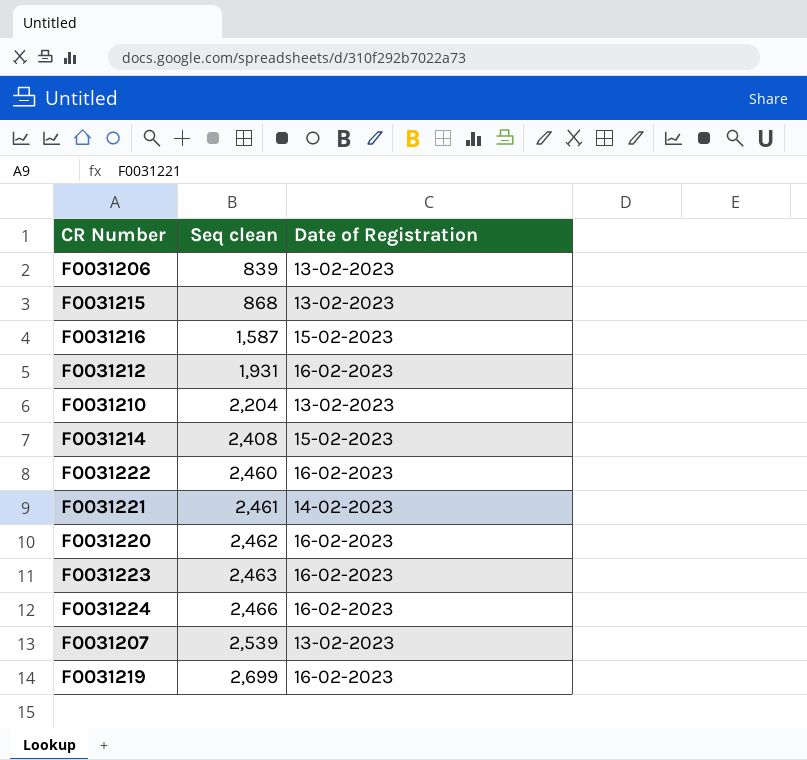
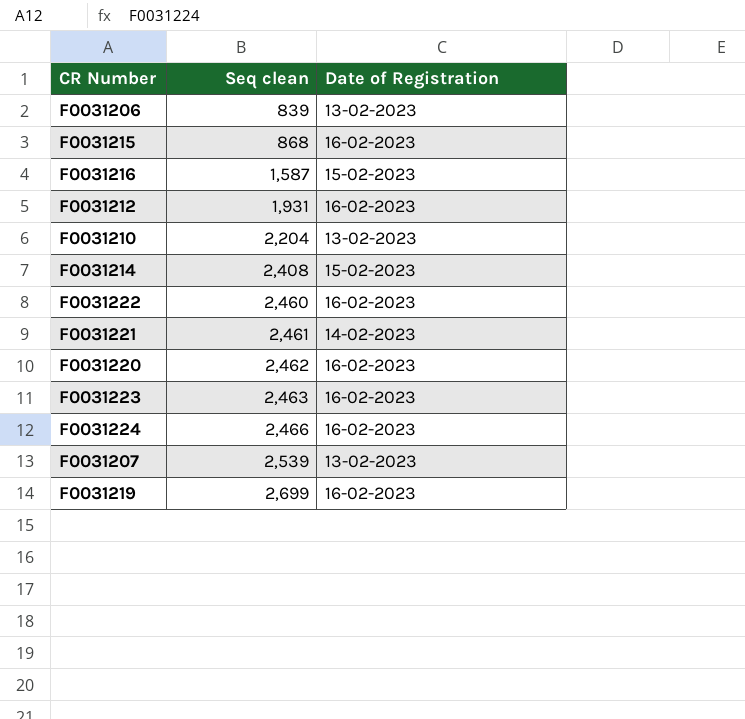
F0031215 | Date of Registration: 13-02-2023 -> 16-02-2023

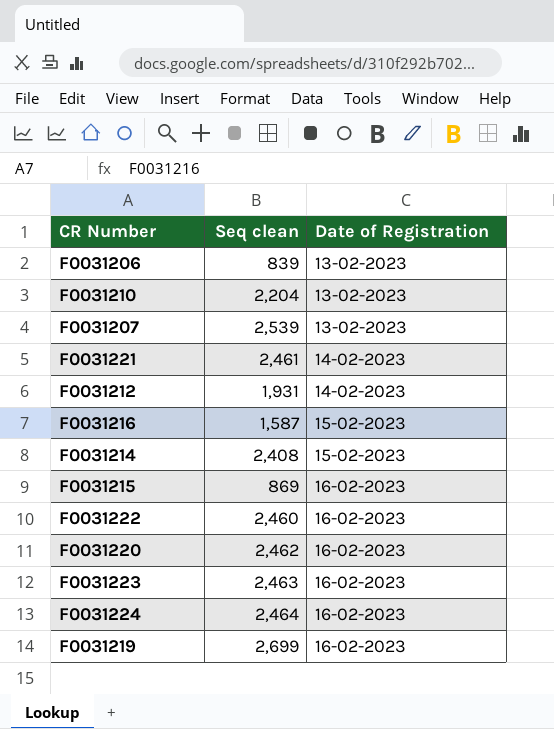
row order: Seq clean ascending -> Date of Registration ascending
F0031212 | Date of Registration: 16-02-2023 -> 14-02-2023
F0031215 | Seq clean: 868 -> 869
F0031224 | Seq clean: 2,466 -> 2,464

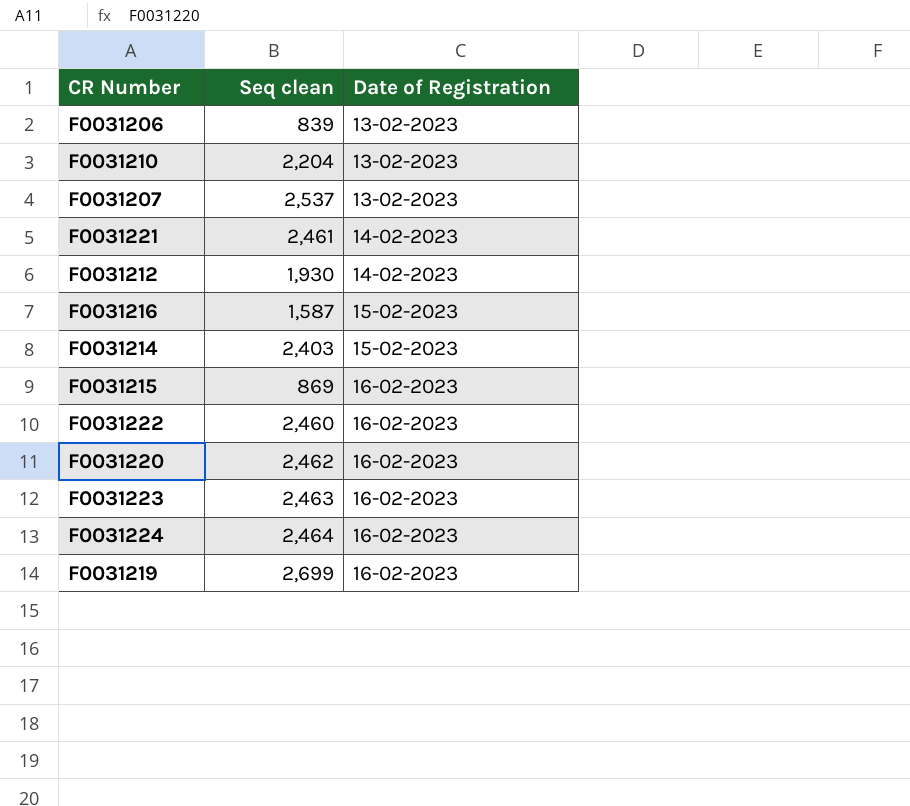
F0031207 | Seq clean: 2,539 -> 2,537
F0031212 | Seq clean: 1,931 -> 1,930
F0031214 | Seq clean: 2,408 -> 2,403

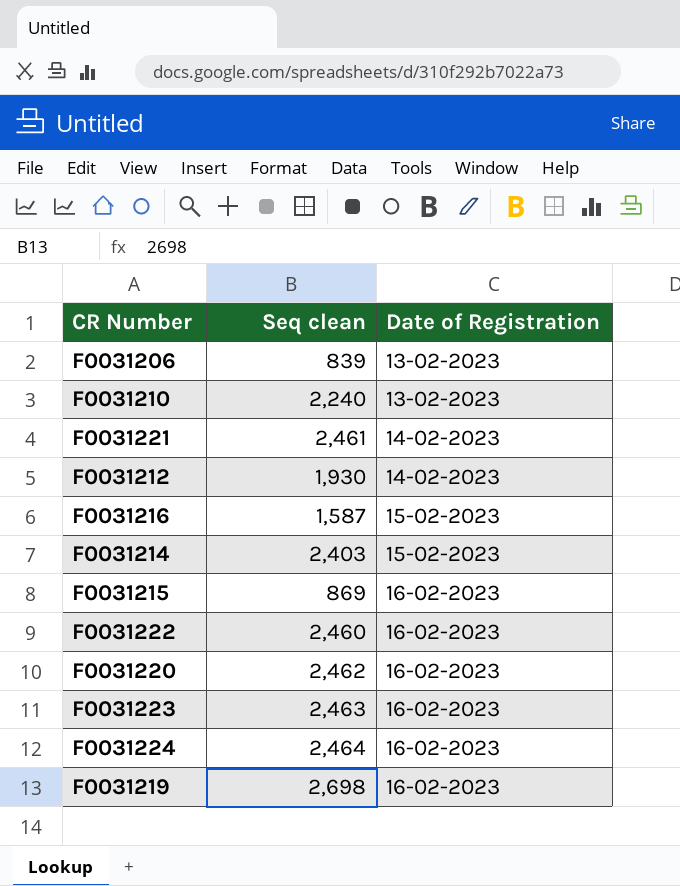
row F0031207: 2,537 | 13-02-2023 -> none
F0031210 | Seq clean: 2,204 -> 2,240
F0031219 | Seq clean: 2,699 -> 2,698

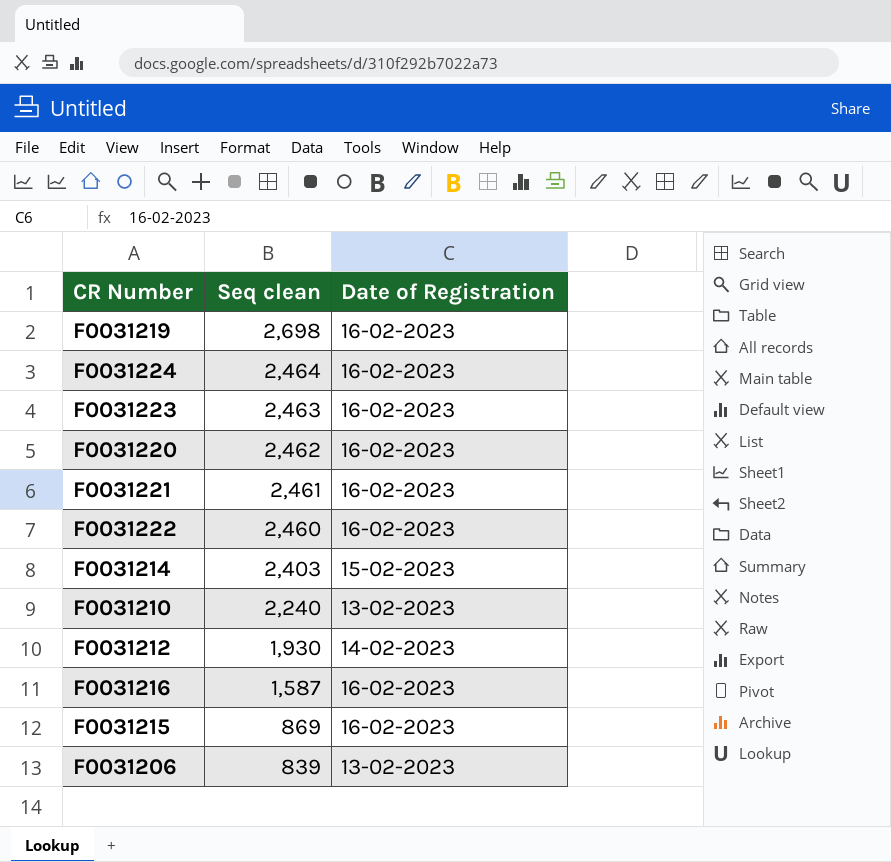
row order: Date of Registration ascending -> Seq clean descending
F0031221 | Date of Registration: 14-02-2023 -> 16-02-2023
F0031216 | Date of Registration: 15-02-2023 -> 16-02-2023

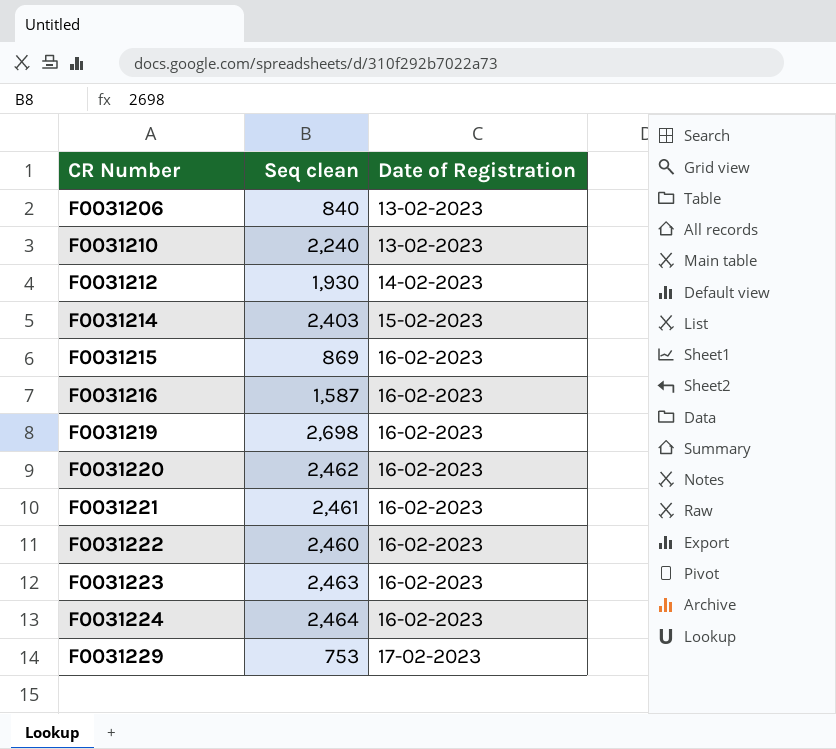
row order: Seq clean descending -> CR Number ascending
F0031206 | Seq clean: 839 -> 840
row F0031229: none -> 753 | 17-02-2023

